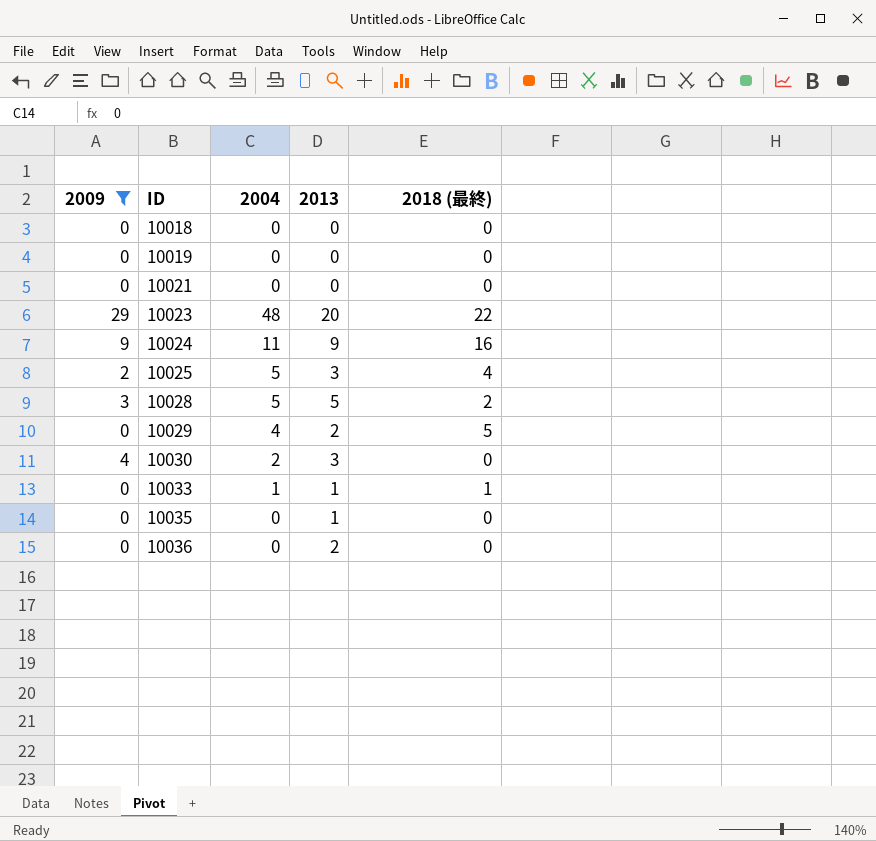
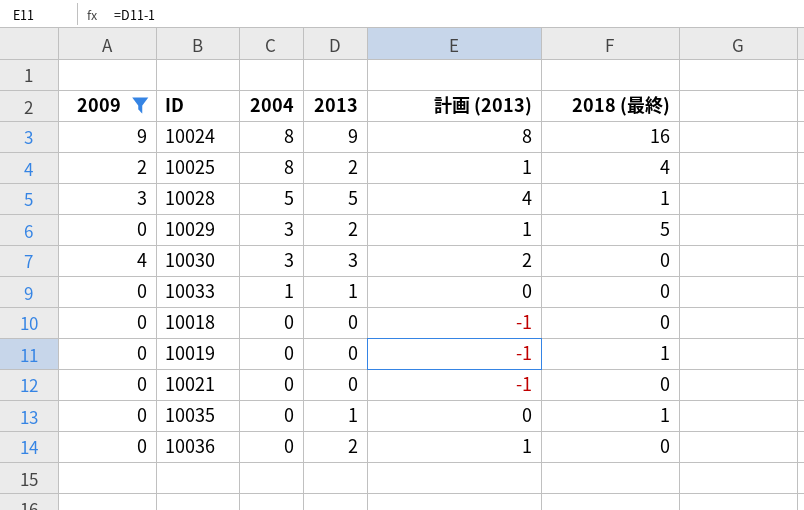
row order: ID ascending -> 2004 descending
column 計画 (2013) | formula: none -> [2013] - 1
row 10023: 29 | 48 | 20 | 22 -> none
10024 | 2004: 11 -> 8
10025 | 2004: 5 -> 8
10025 | 2013: 3 -> 2
10028 | 2018 (最終): 2 -> 1
10029 | 2004: 4 -> 3
10030 | 2004: 2 -> 3
10033 | 2018 (最終): 1 -> 0
10019 | 2018 (最終): 0 -> 1
10035 | 2018 (最終): 0 -> 1

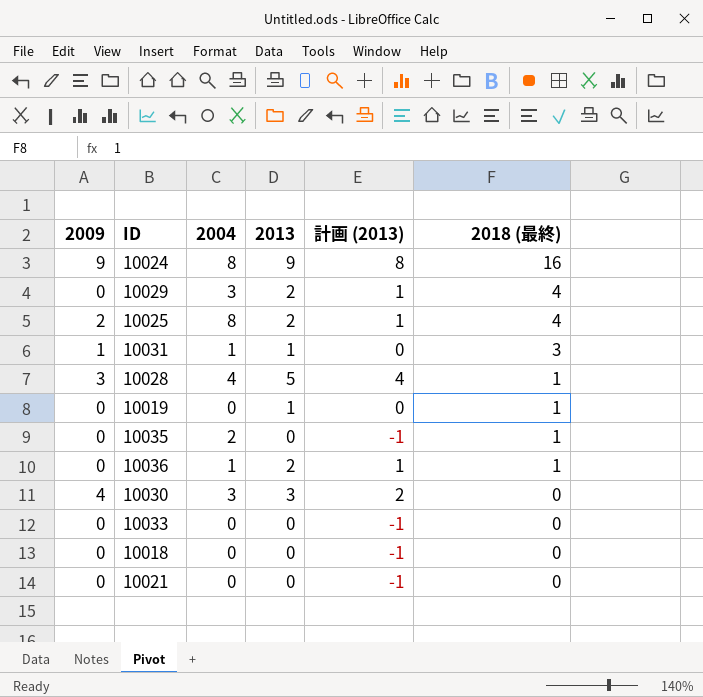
filter: 2009 != 1 -> none
row order: 2004 descending -> 2018 (最終) descending
10029 | 2018 (最終): 5 -> 4
10028 | 2004: 5 -> 4
10019 | 2013: 0 -> 1
10019 | 計画 (2013): -1 -> 0
10035 | 2004: 0 -> 2
10035 | 2013: 1 -> 0
10035 | 計画 (2013): 0 -> -1
10036 | 2004: 0 -> 1
10036 | 2018 (最終): 0 -> 1
10033 | 2004: 1 -> 0
10033 | 2013: 1 -> 0
10033 | 計画 (2013): 0 -> -1

